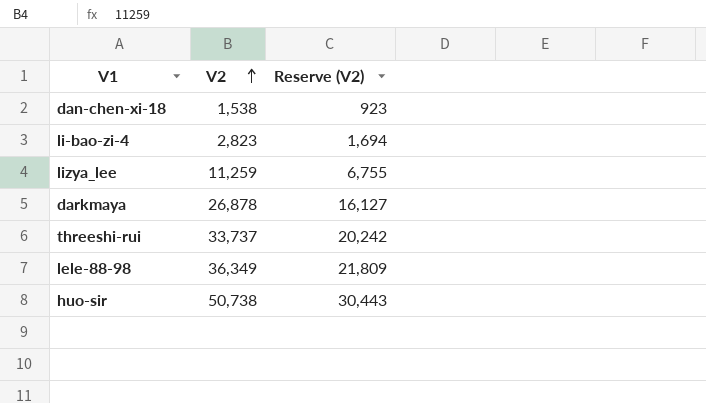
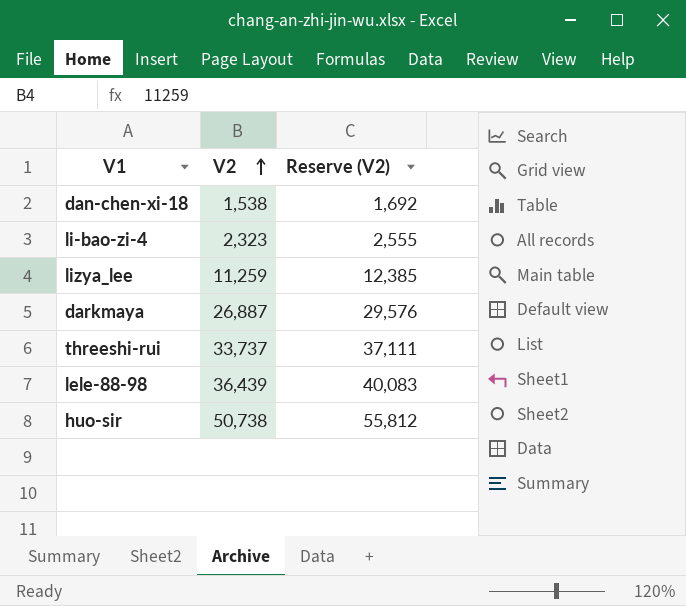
column Reserve (V2) | formula: [V2] * 0.6 -> [V2] * 1.1
li-bao-zi-4 | V2: 2,823 -> 2,323
darkmaya | V2: 26,878 -> 26,887
lele-88-98 | V2: 36,349 -> 36,439

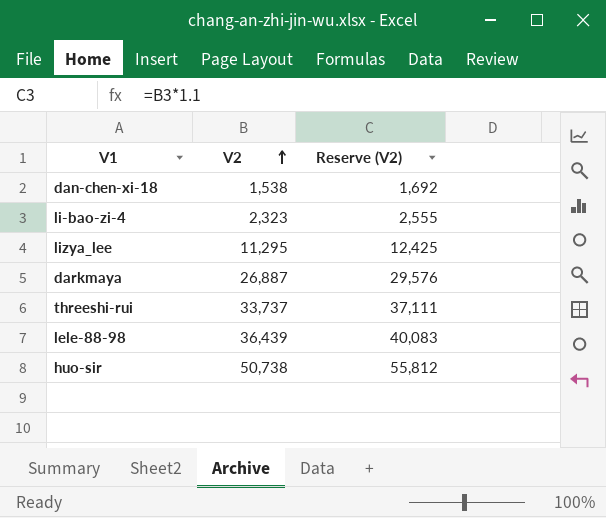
lizya_lee | V2: 11,259 -> 11,295
lizya_lee | Reserve (V2): 12,385 -> 12,425

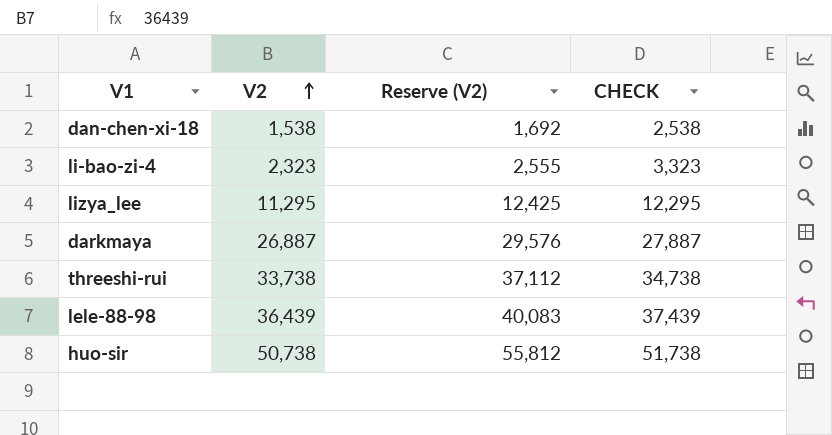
column CHECK | formula: none -> [V2] + 1000
threeshi-rui | V2: 33,737 -> 33,738
threeshi-rui | Reserve (V2): 37,111 -> 37,112

